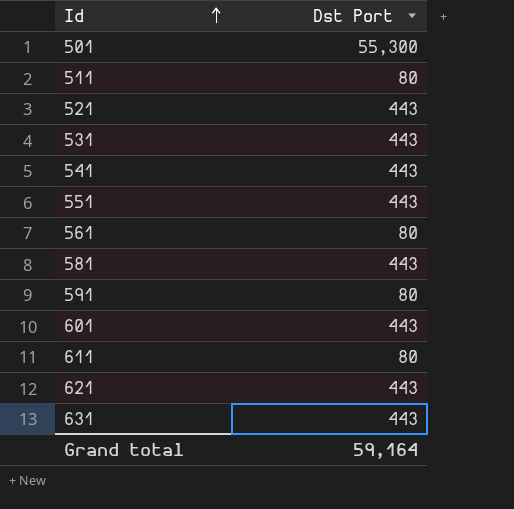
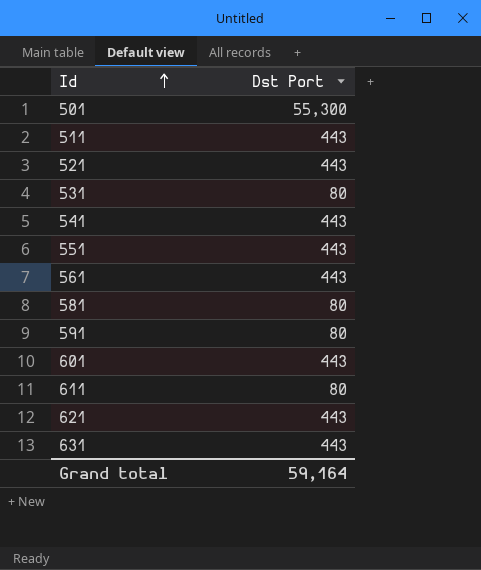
511 | Dst Port: 80 -> 443
531 | Dst Port: 443 -> 80
561 | Dst Port: 80 -> 443
581 | Dst Port: 443 -> 80

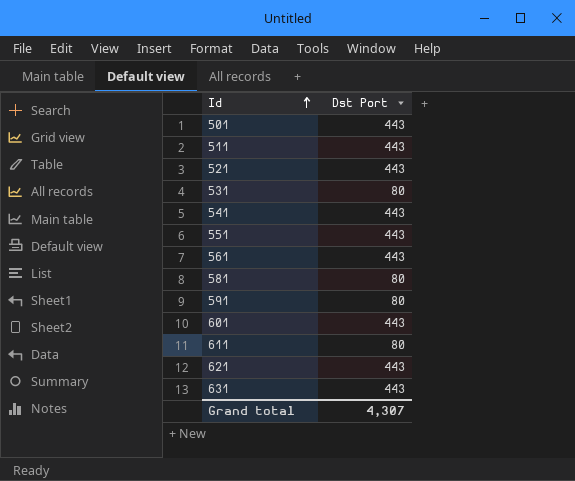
501 | Dst Port: 55,300 -> 443
Grand total | Dst Port: 59,164 -> 4,307

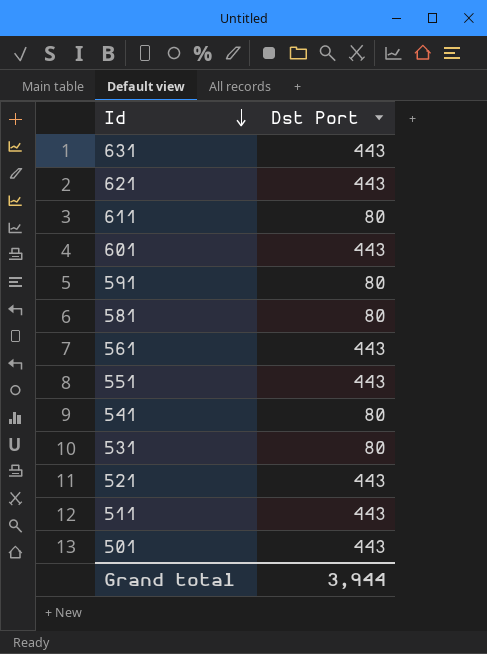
row order: Id ascending -> Id descending
541 | Dst Port: 443 -> 80
Grand total | Dst Port: 4,307 -> 3,944

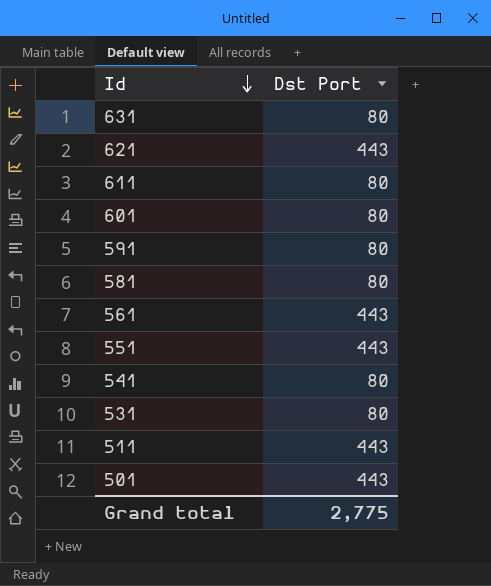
row 521: 443 -> none
631 | Dst Port: 443 -> 80
601 | Dst Port: 443 -> 80
Grand total | Dst Port: 3,944 -> 2,775

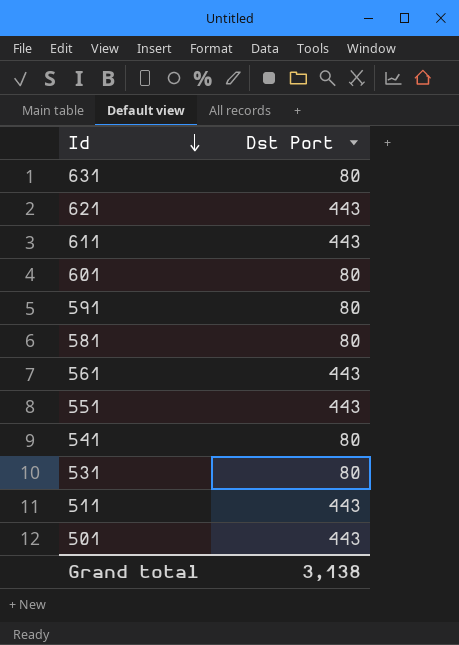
611 | Dst Port: 80 -> 443
Grand total | Dst Port: 2,775 -> 3,138

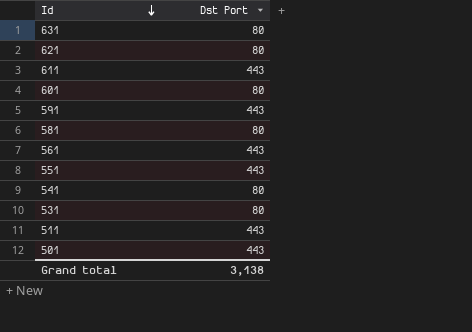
621 | Dst Port: 443 -> 80
591 | Dst Port: 80 -> 443

